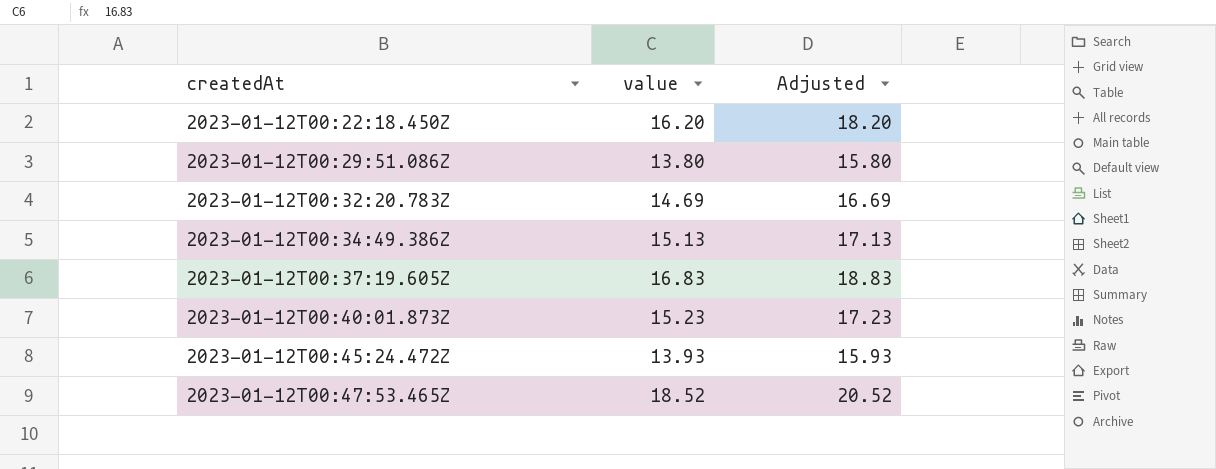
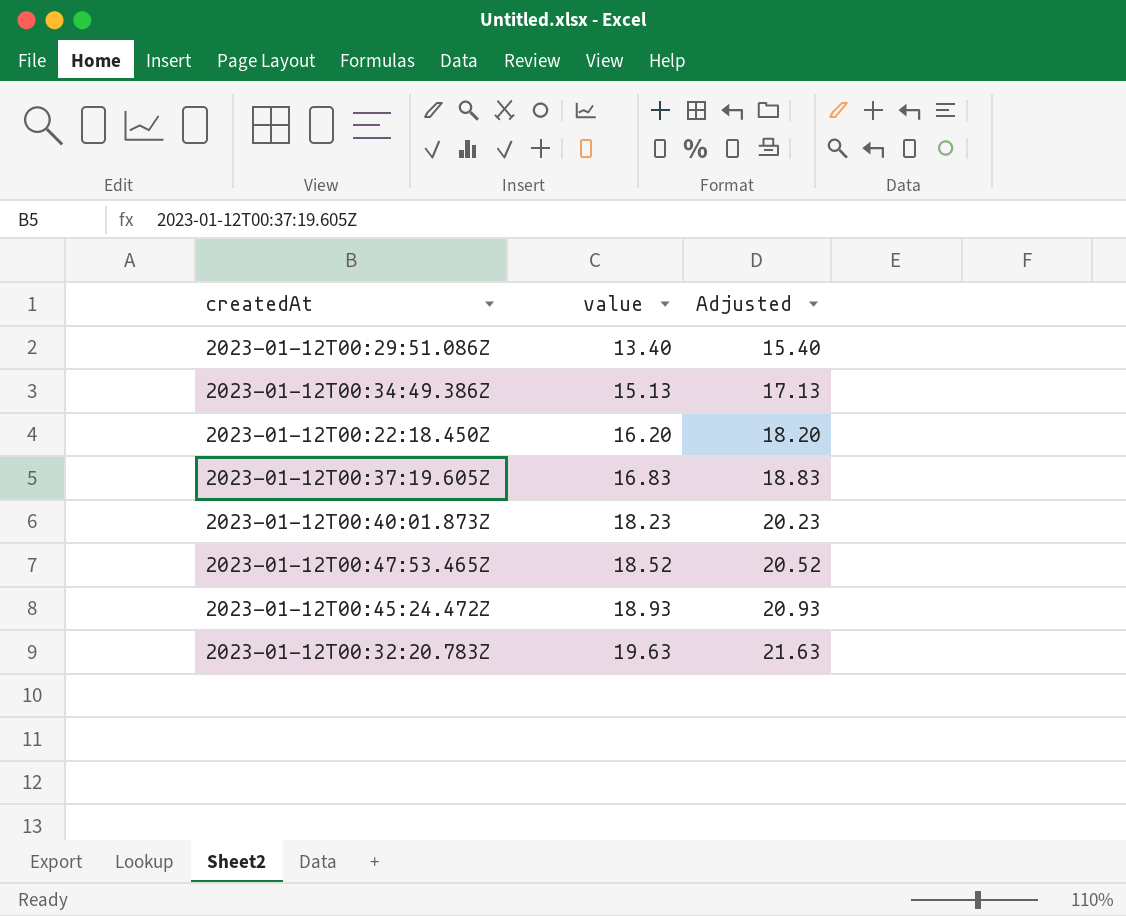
row order: createdAt ascending -> value ascending
2023-01-12T00:29:51.086Z | value: 13.80 -> 13.40
2023-01-12T00:29:51.086Z | Adjusted: 15.80 -> 15.40
2023-01-12T00:40:01.873Z | value: 15.23 -> 18.23
2023-01-12T00:40:01.873Z | Adjusted: 17.23 -> 20.23
2023-01-12T00:45:24.472Z | value: 13.93 -> 18.93
2023-01-12T00:45:24.472Z | Adjusted: 15.93 -> 20.93
2023-01-12T00:32:20.783Z | value: 14.69 -> 19.63
2023-01-12T00:32:20.783Z | Adjusted: 16.69 -> 21.63

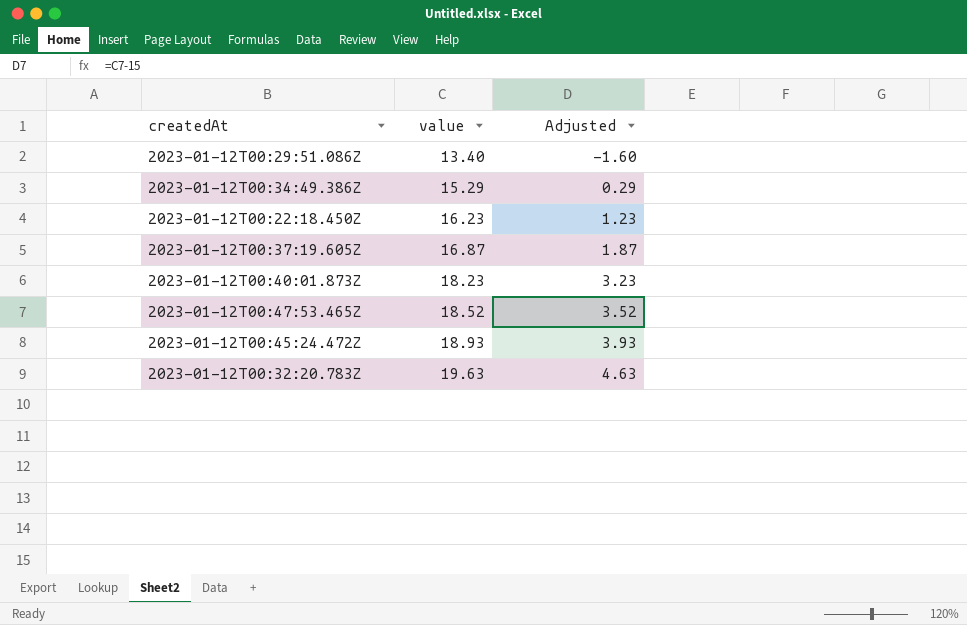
column Adjusted | formula: [value] + 2 -> [value] - 15
2023-01-12T00:34:49.386Z | value: 15.13 -> 15.29
2023-01-12T00:22:18.450Z | value: 16.20 -> 16.23
2023-01-12T00:37:19.605Z | value: 16.83 -> 16.87

